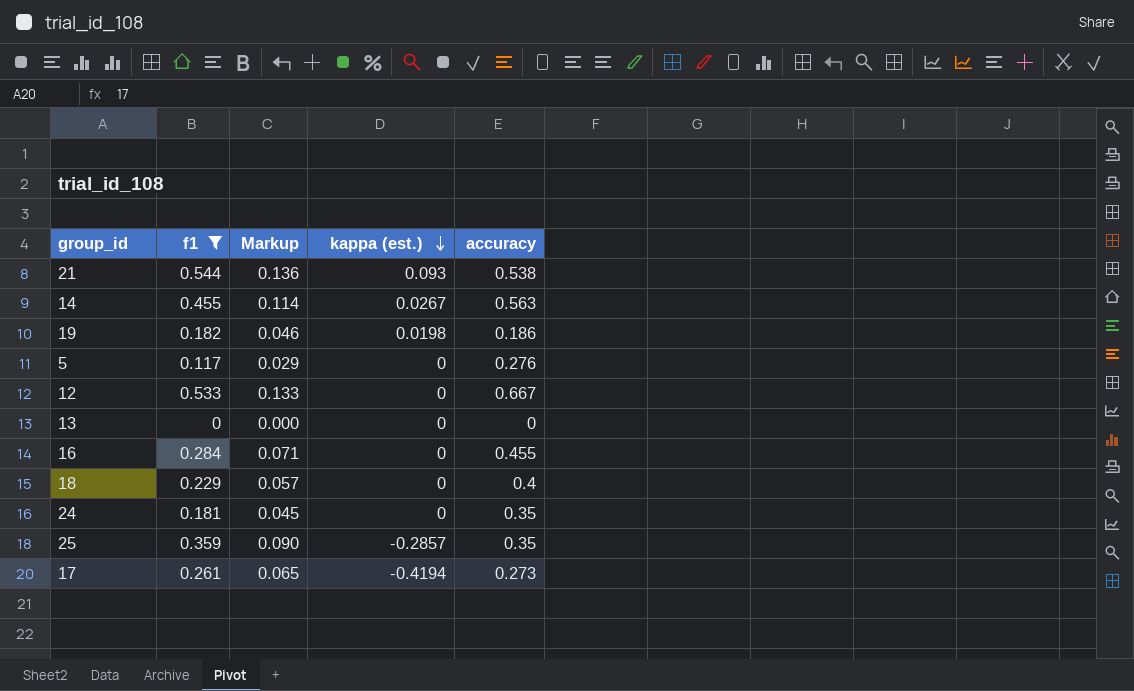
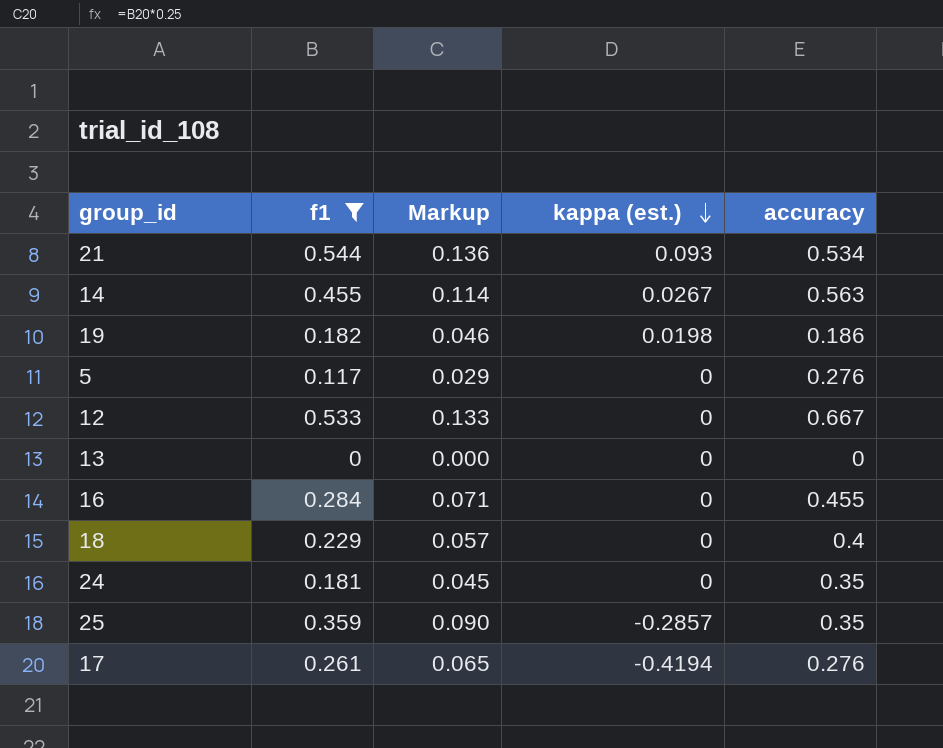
21 | accuracy: 0.538 -> 0.534
17 | accuracy: 0.273 -> 0.276

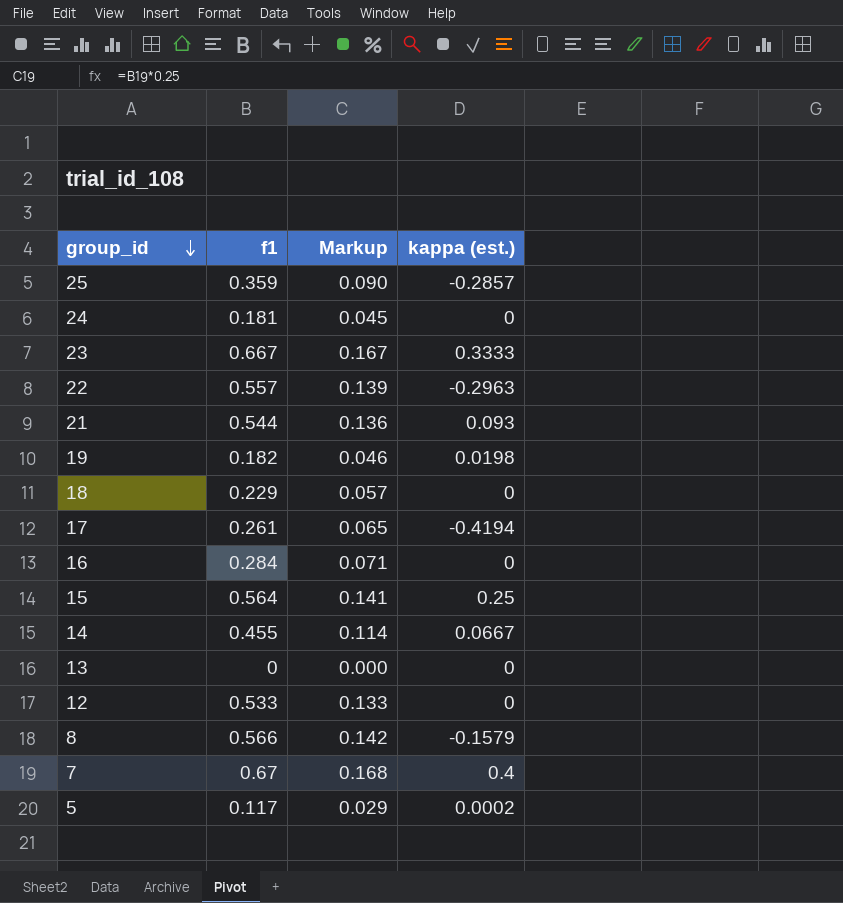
filter: f1 <= 0.544 -> none
row order: kappa (est.) descending -> group_id descending
column accuracy | position: 5 -> none
14 | kappa (est.): 0.0267 -> 0.0667
5 | kappa (est.): 0 -> 0.0002

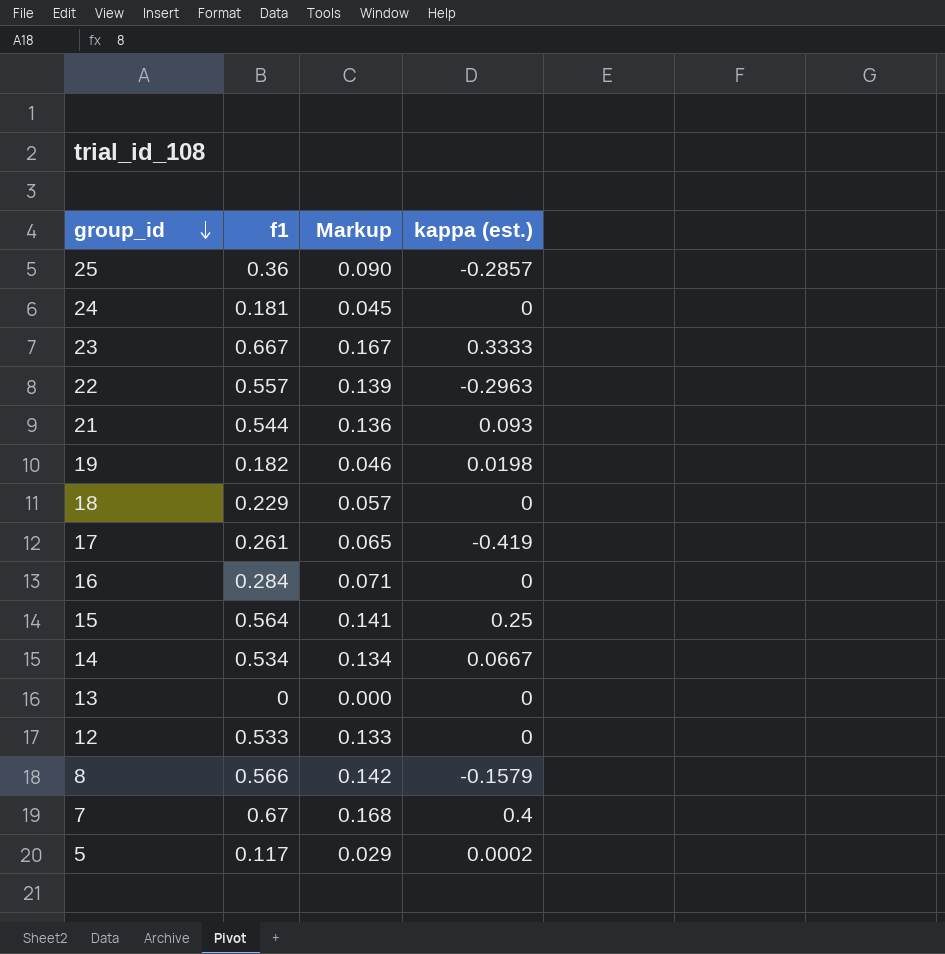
25 | f1: 0.359 -> 0.36
17 | kappa (est.): -0.4194 -> -0.419
14 | f1: 0.455 -> 0.534
14 | Markup: 0.114 -> 0.134

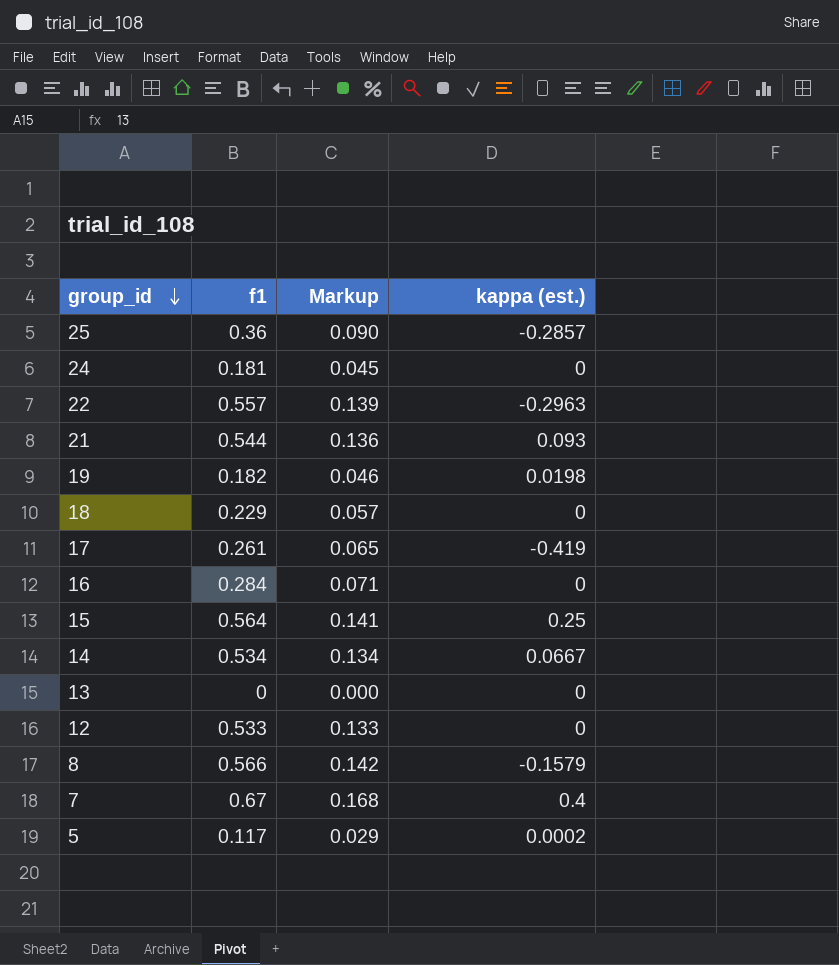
row 23: 0.667 | 0.167 | 0.3333 -> none

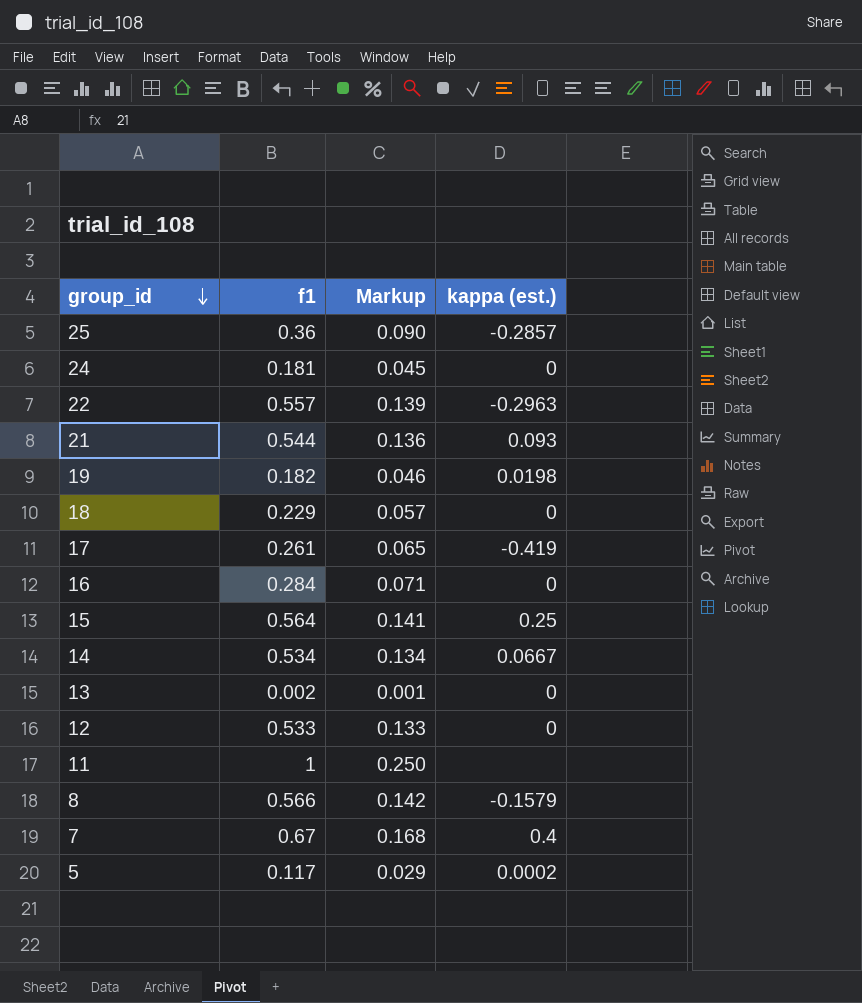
13 | f1: 0 -> 0.002
13 | Markup: 0.000 -> 0.001
row 11: none -> 1 | 0.250 | none

